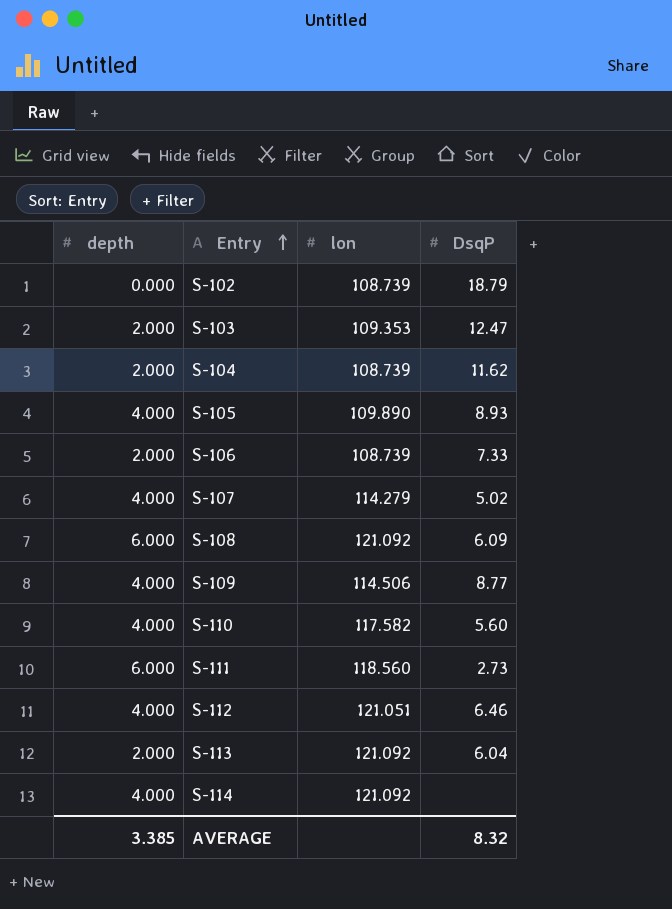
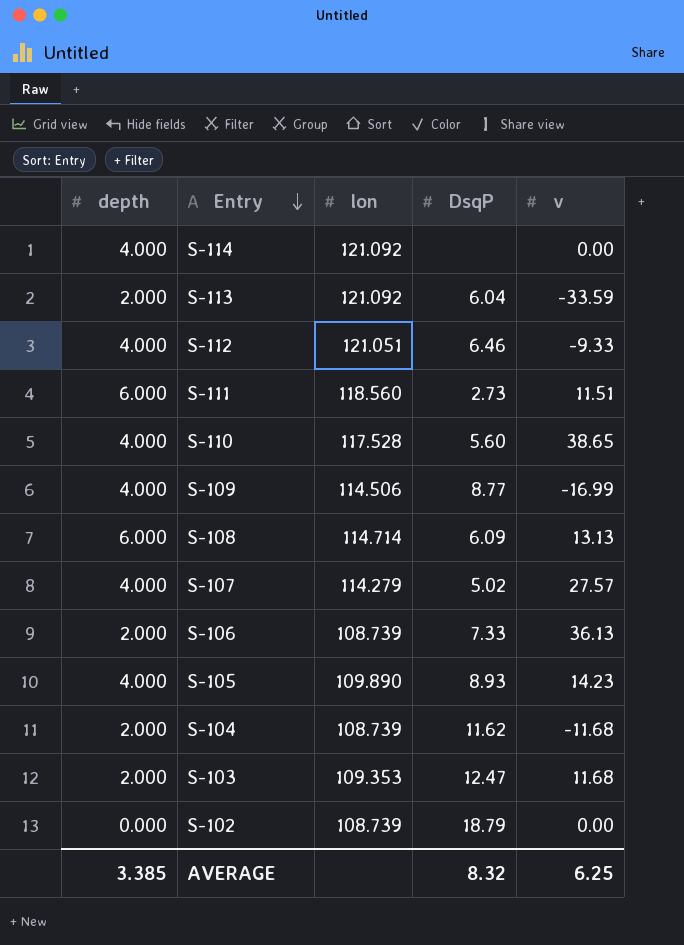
row order: Entry ascending -> Entry descending
column v | position: none -> 5
S-110 | lon: 117.582 -> 117.528
S-108 | lon: 121.092 -> 114.714

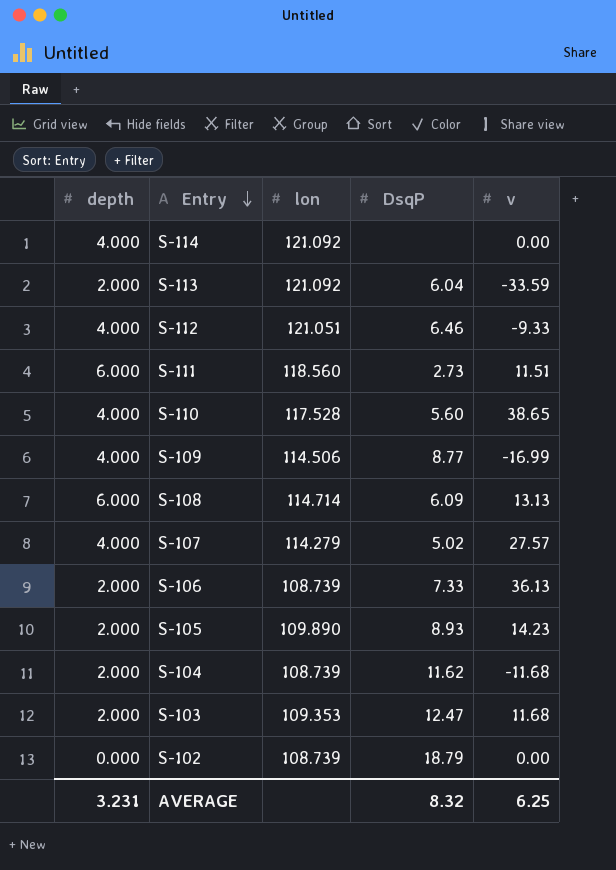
S-105 | depth: 4.000 -> 2.000
AVERAGE | depth: 3.385 -> 3.231

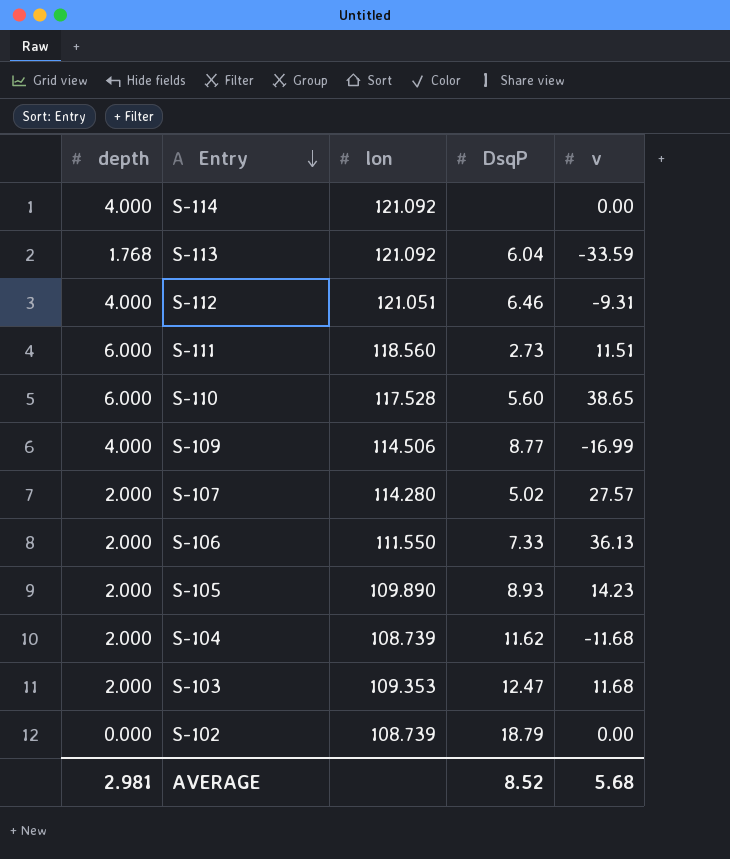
row S-108: 6.000 | 114.714 | 6.09 | 13.13 -> none
S-113 | depth: 2.000 -> 1.768
S-112 | v: -9.33 -> -9.31
S-110 | depth: 4.000 -> 6.000
S-107 | depth: 4.000 -> 2.000
S-107 | lon: 114.279 -> 114.280
S-106 | lon: 108.739 -> 111.550
AVERAGE | depth: 3.231 -> 2.981
AVERAGE | DsqP: 8.32 -> 8.52
AVERAGE | v: 6.25 -> 5.68

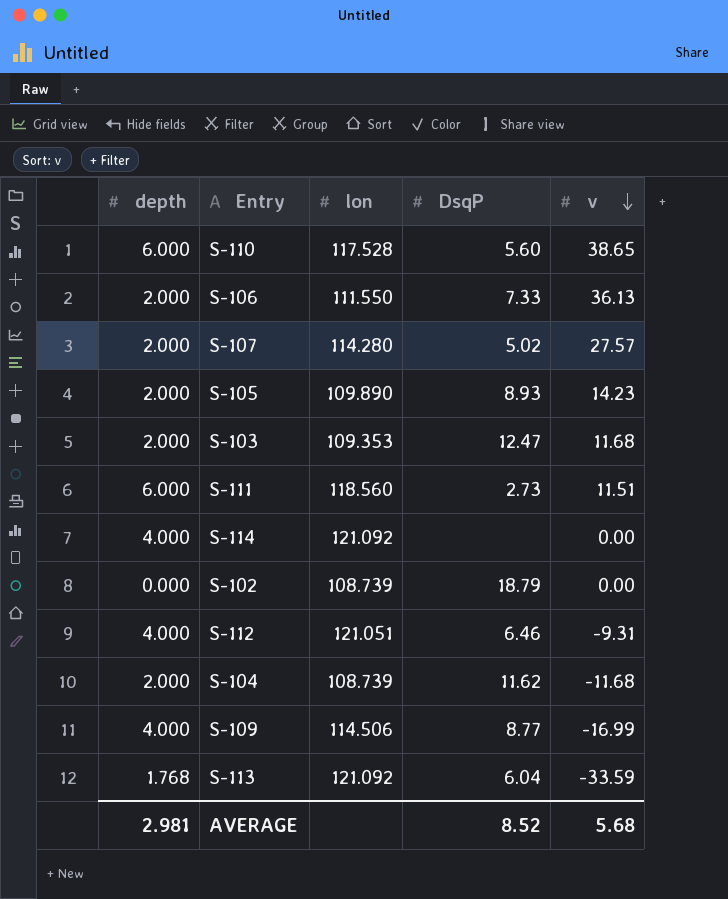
row order: Entry descending -> v descending

